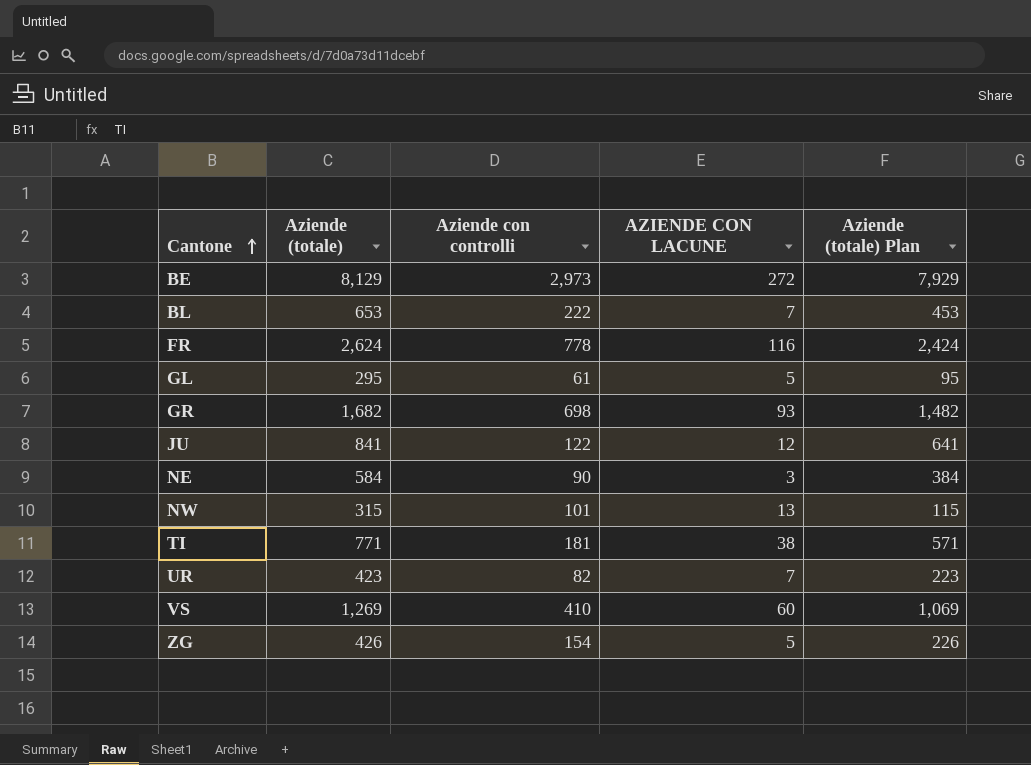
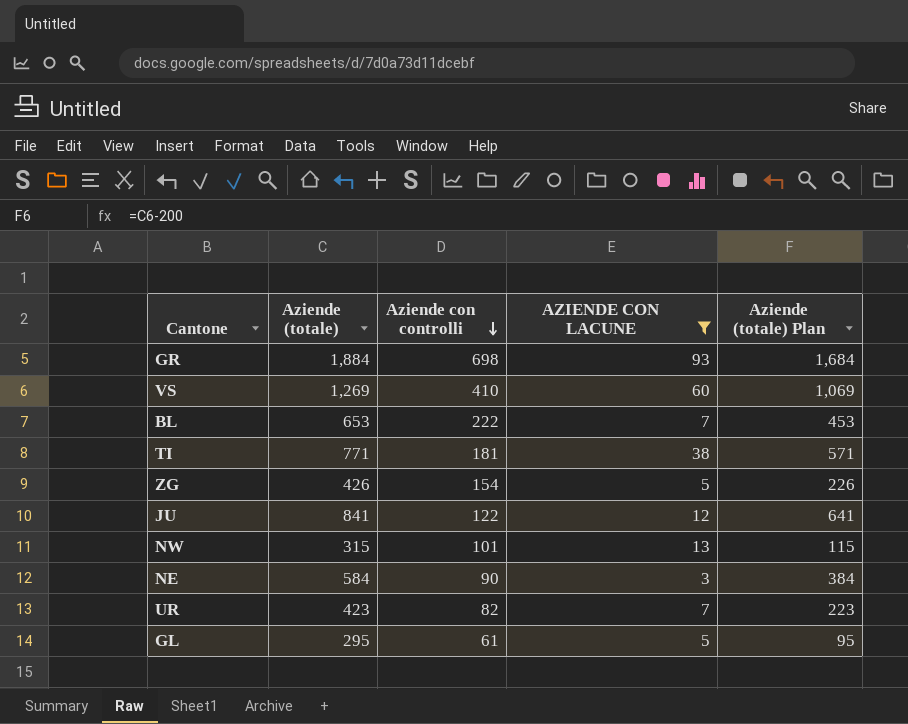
filter: none -> AZIENDE CON LACUNE <= 93
row order: Cantone ascending -> Aziende con controlli descending
GR | Aziende (totale): 1,682 -> 1,884
GR | Aziende (totale) Plan: 1,482 -> 1,684

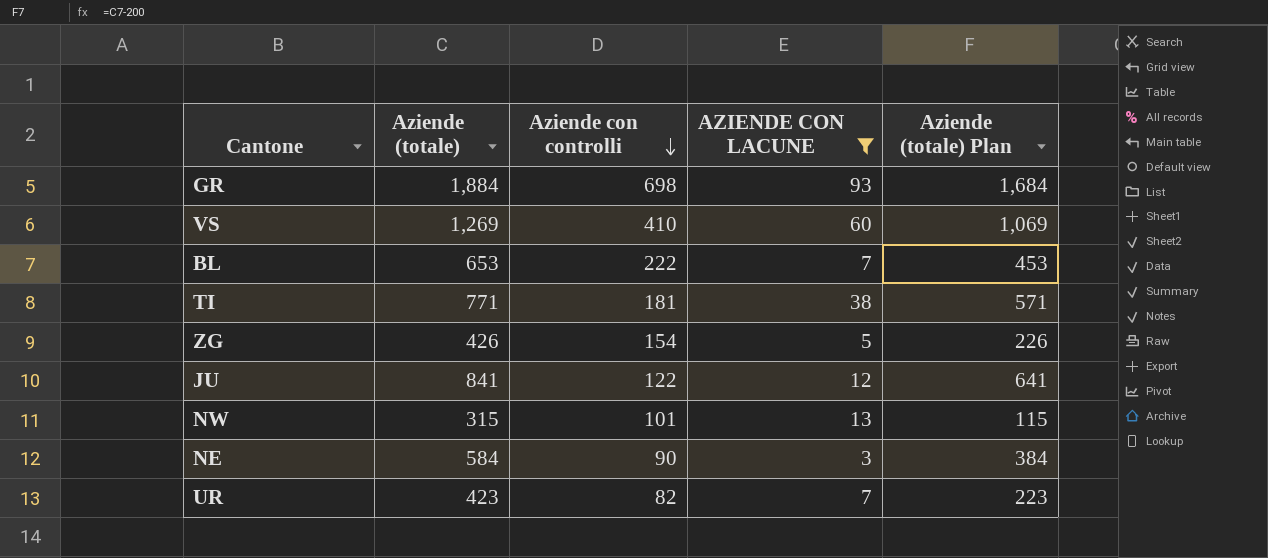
row GL: 295 | 61 | 5 | 95 -> none

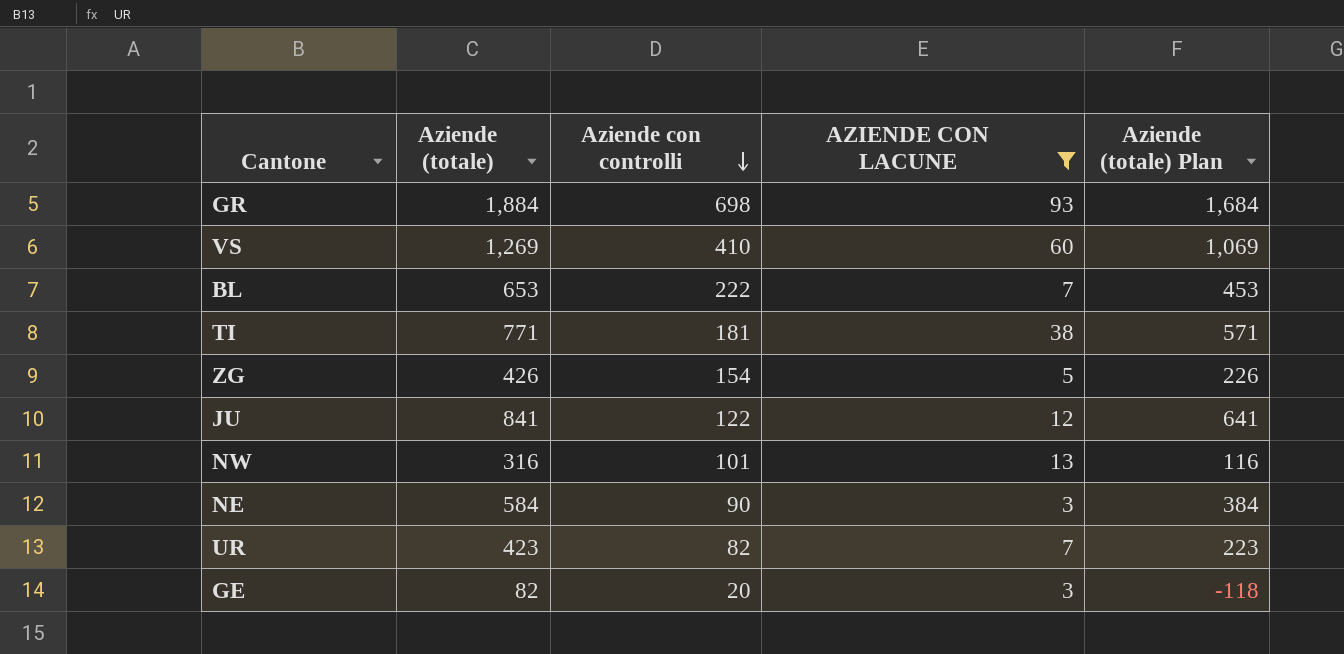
NW | Aziende (totale): 315 -> 316
NW | Aziende (totale) Plan: 115 -> 116
row GE: none -> 82 | 20 | 3 | -118

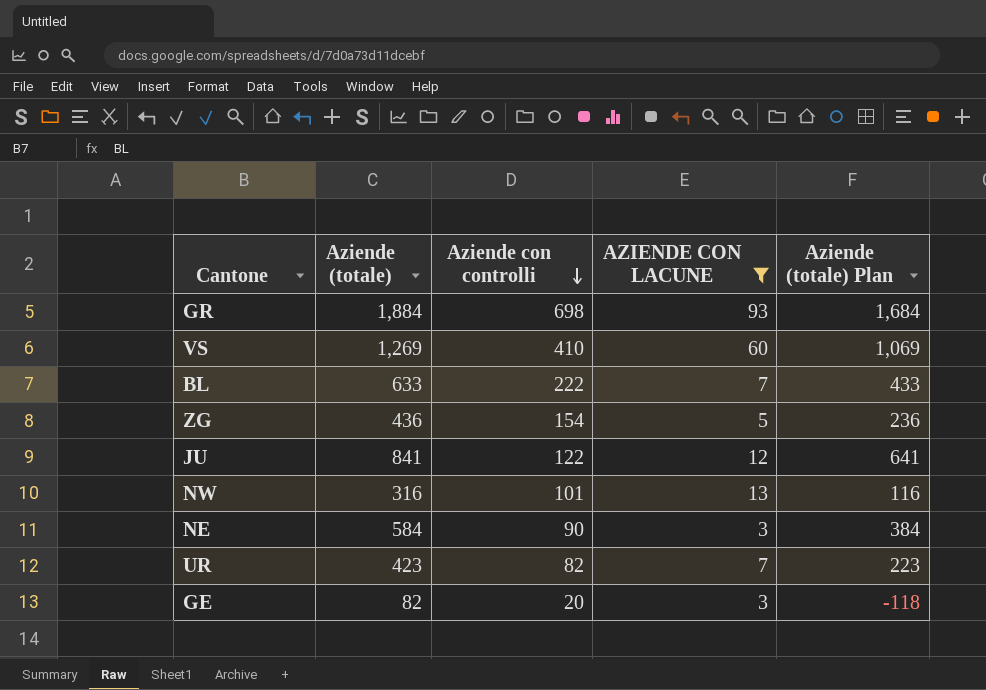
row TI: 771 | 181 | 38 | 571 -> none
BL | Aziende (totale): 653 -> 633
BL | Aziende (totale) Plan: 453 -> 433
ZG | Aziende (totale): 426 -> 436
ZG | Aziende (totale) Plan: 226 -> 236

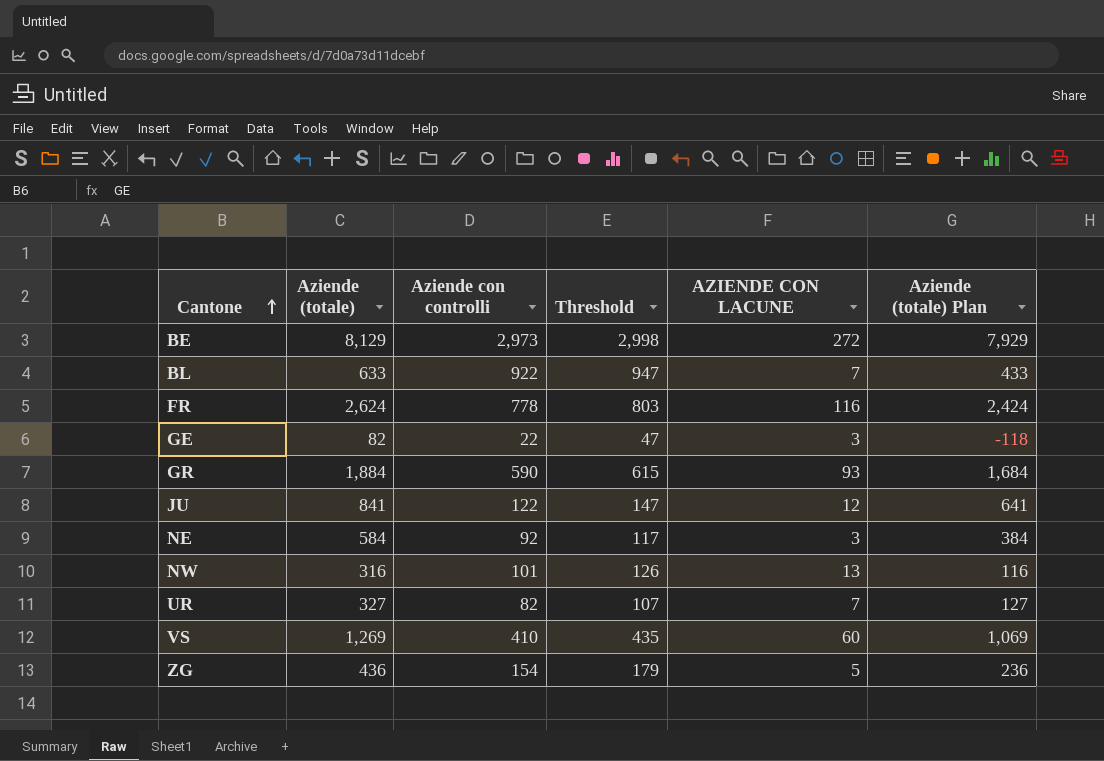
filter: AZIENDE CON LACUNE <= 93 -> none
row order: Aziende con controlli descending -> Cantone ascending
column Threshold | formula: none -> [Aziende con controlli] + 25
BL | Aziende con controlli: 222 -> 922
GE | Aziende con controlli: 20 -> 22
GR | Aziende con controlli: 698 -> 590
NE | Aziende con controlli: 90 -> 92
UR | Aziende (totale): 423 -> 327
UR | Aziende (totale) Plan: 223 -> 127

